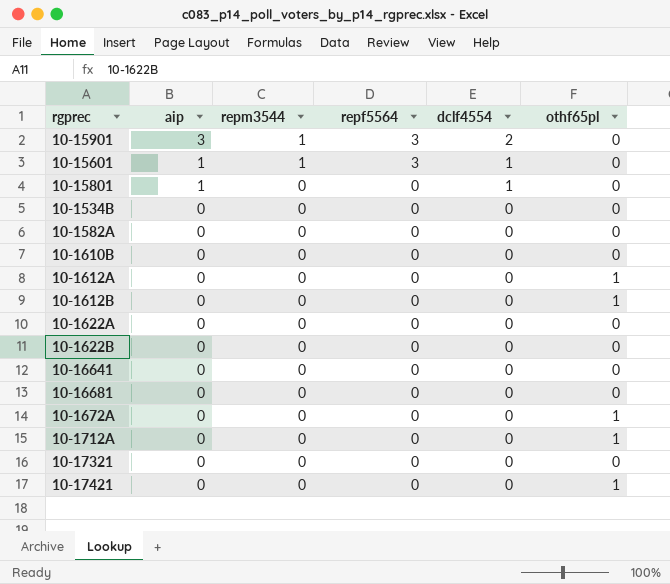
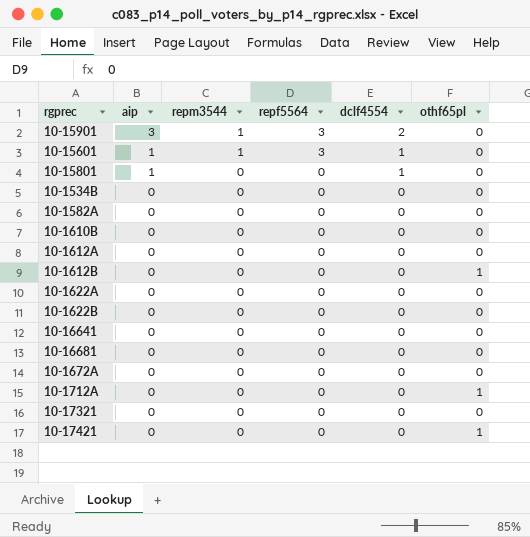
10-1612A | othf65pl: 1 -> 0
10-1672A | othf65pl: 1 -> 0

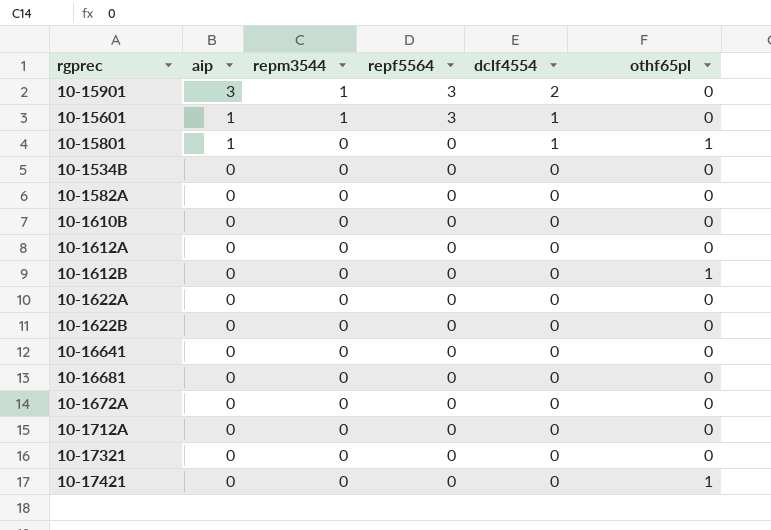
10-15801 | othf65pl: 0 -> 1
10-1712A | othf65pl: 1 -> 0

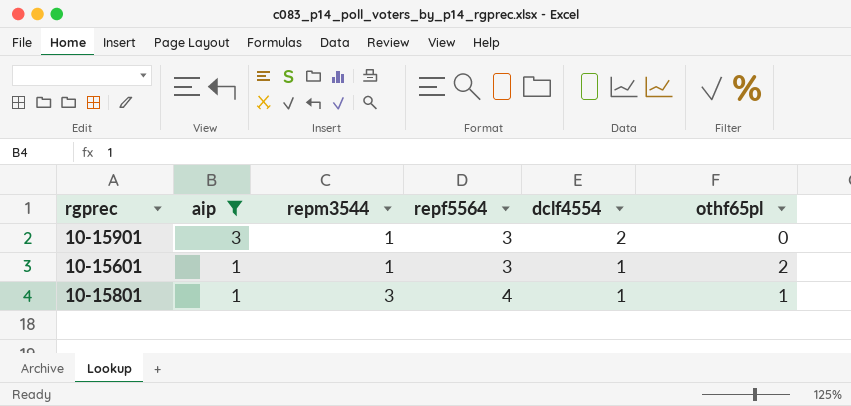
filter: none -> aip != 0
10-15601 | othf65pl: 0 -> 2
10-15801 | repm3544: 0 -> 3
10-15801 | repf5564: 0 -> 4

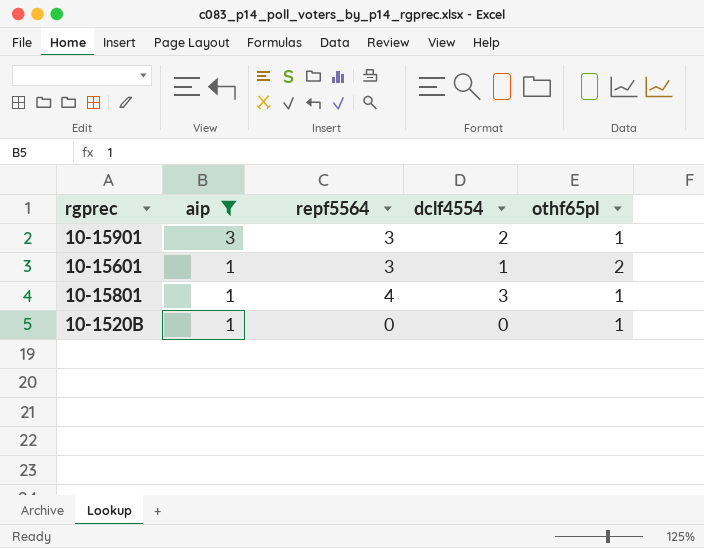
column repm3544 | position: 3 -> none
10-15901 | othf65pl: 0 -> 1
10-15801 | dclf4554: 1 -> 3
row 10-1520B: none -> 1 | 0 | 0 | 1

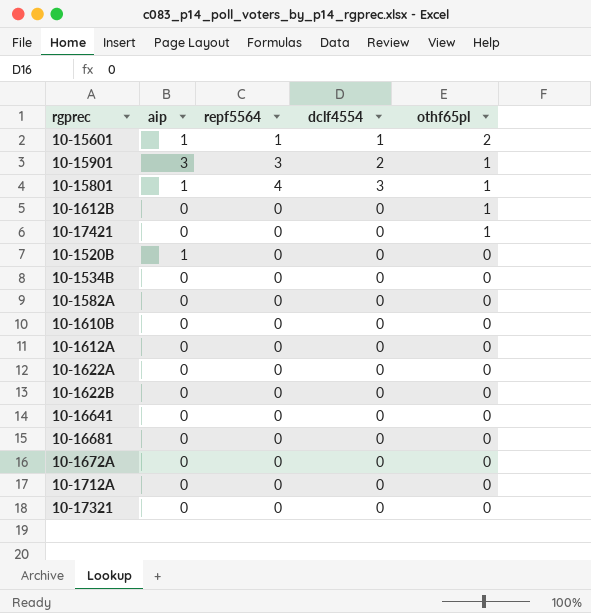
filter: aip != 0 -> none
row order: aip descending -> othf65pl descending
10-15601 | repf5564: 3 -> 1
10-1520B | othf65pl: 1 -> 0

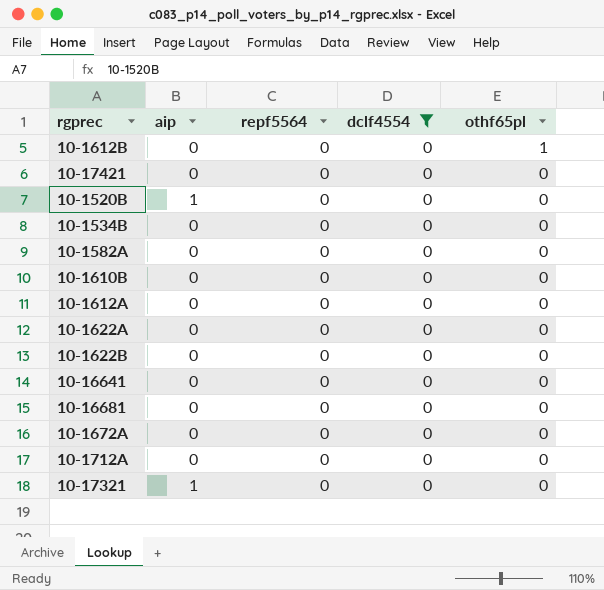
filter: none -> dclf4554 = 0
10-17421 | othf65pl: 1 -> 0
10-17321 | aip: 0 -> 1

